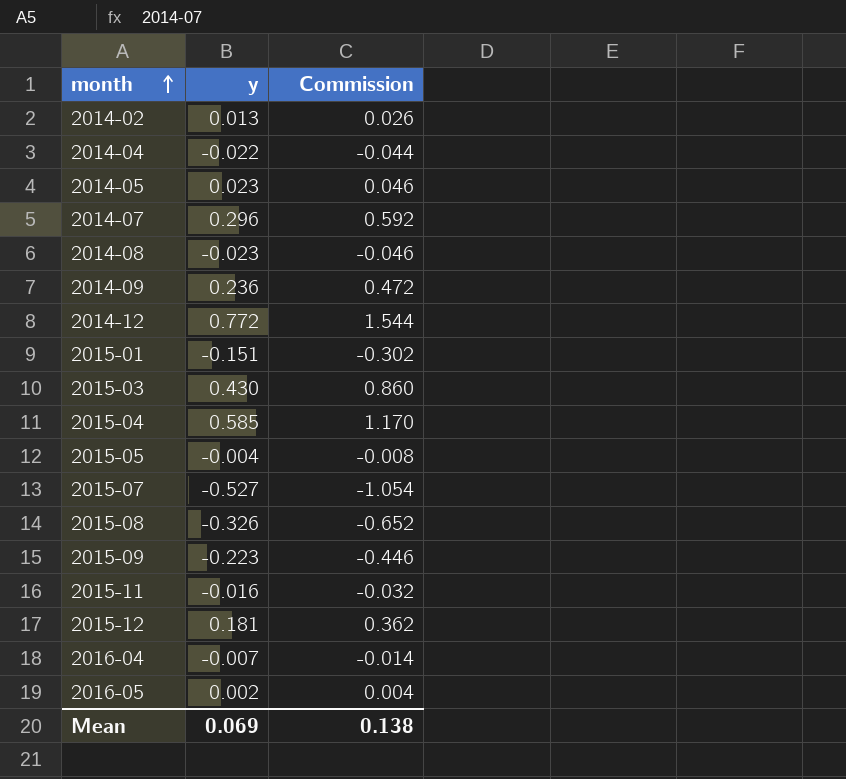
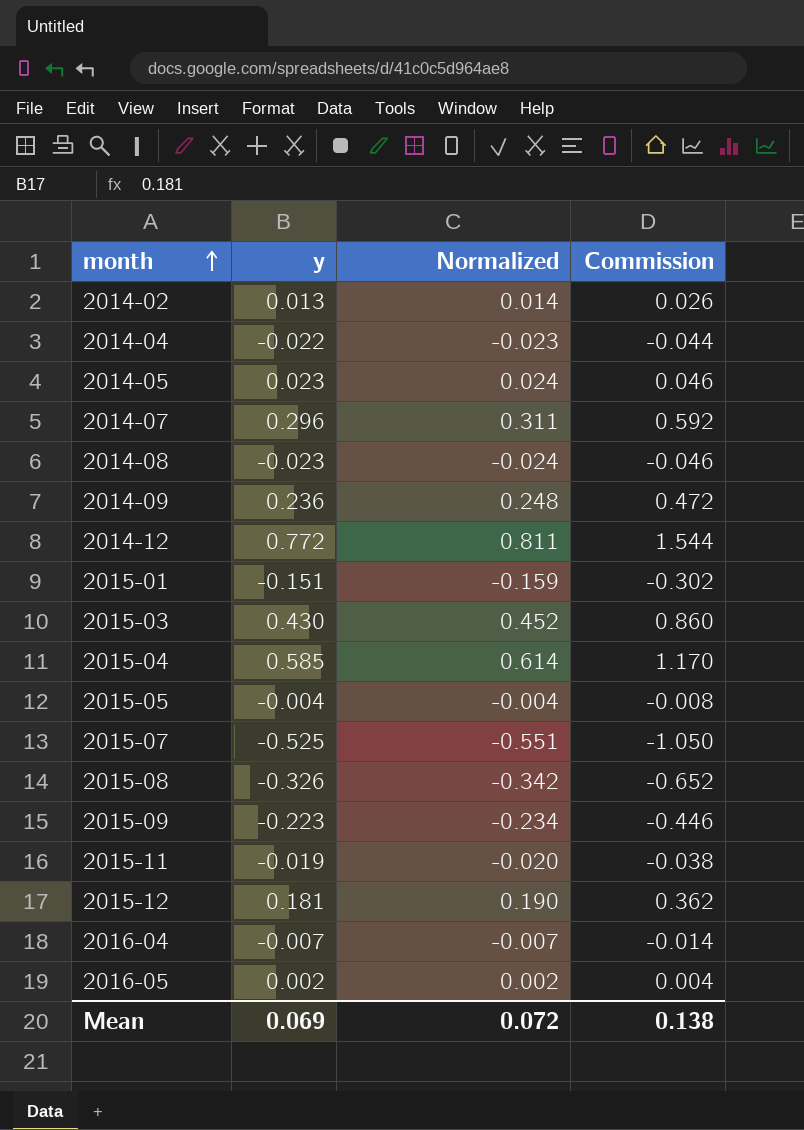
column Normalized | formula: none -> [y] * 1.05
2015-07 | y: -0.527 -> -0.525
2015-07 | Commission: -1.054 -> -1.050
2015-11 | y: -0.016 -> -0.019
2015-11 | Commission: -0.032 -> -0.038

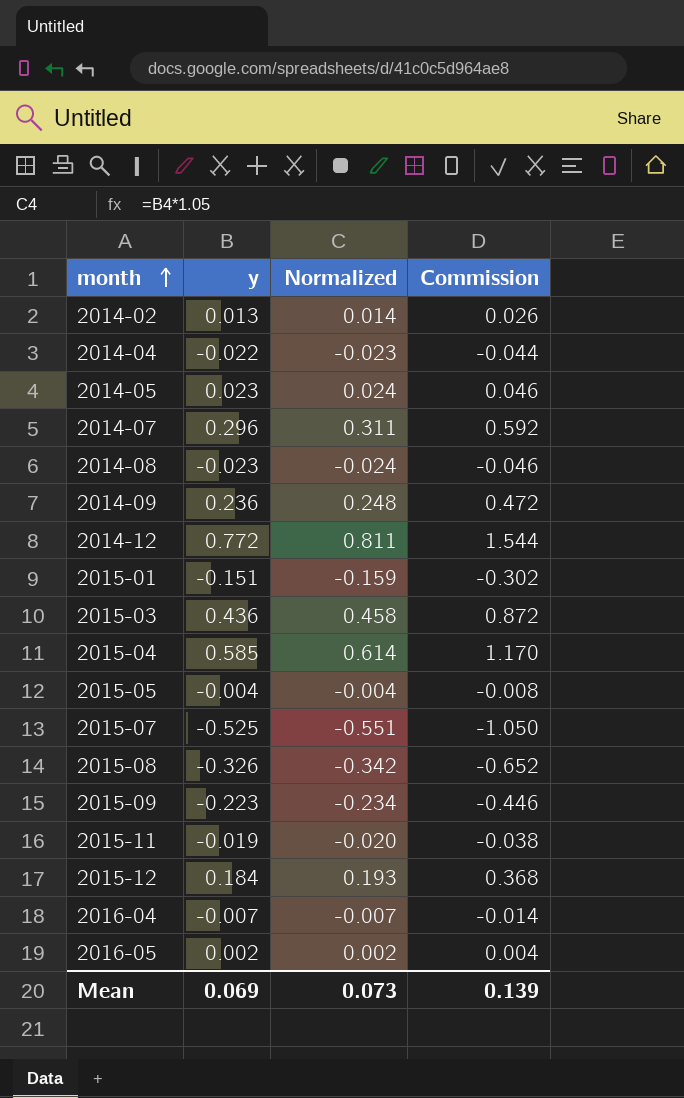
2015-03 | y: 0.430 -> 0.436
2015-03 | Normalized: 0.452 -> 0.458
2015-03 | Commission: 0.860 -> 0.872
2015-12 | y: 0.181 -> 0.184
2015-12 | Normalized: 0.190 -> 0.193
2015-12 | Commission: 0.362 -> 0.368
Mean | Normalized: 0.072 -> 0.073
Mean | Commission: 0.138 -> 0.139

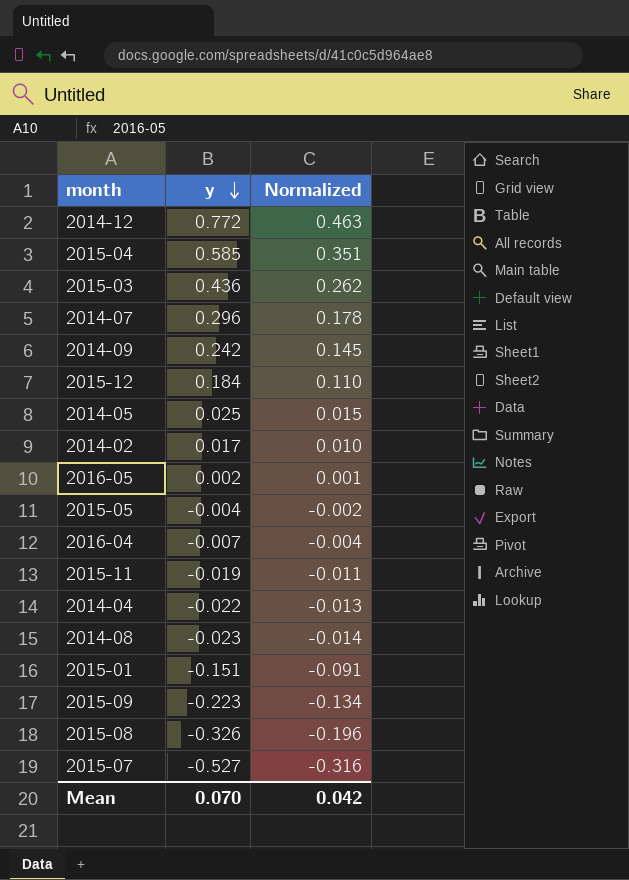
row order: month ascending -> y descending
column Commission | formula: [y] * 2 -> none
column Normalized | formula: [y] * 1.05 -> [y] * 0.6
2014-09 | y: 0.236 -> 0.242
2014-05 | y: 0.023 -> 0.025
2014-02 | y: 0.013 -> 0.017
2015-07 | y: -0.525 -> -0.527
Mean | y: 0.069 -> 0.070
Mean | Normalized: 0.073 -> 0.042

